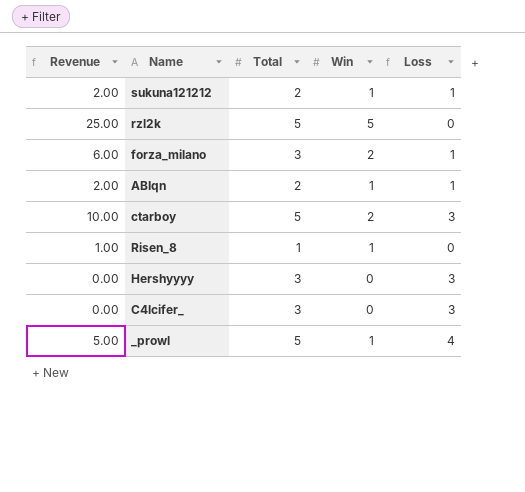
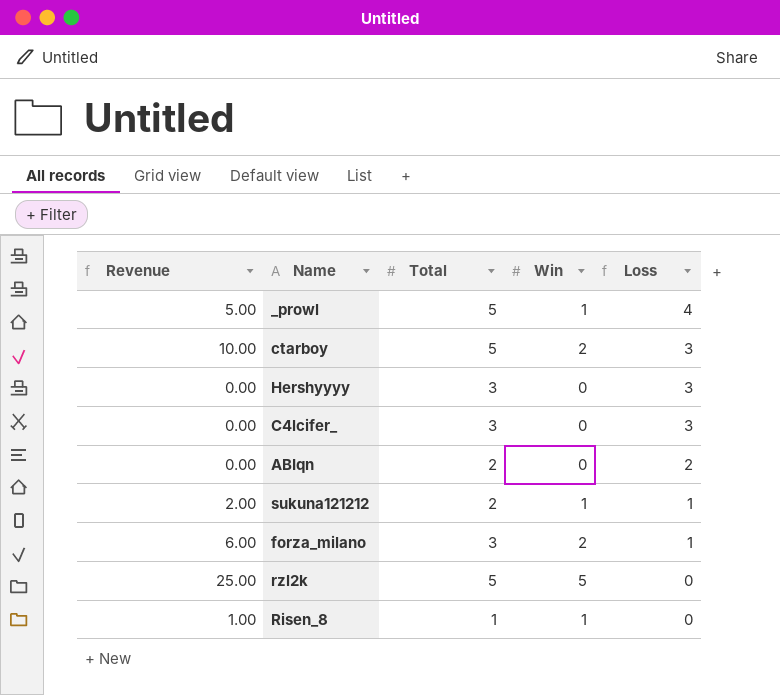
row order: none -> Loss descending
ABIqn | Revenue: 2.00 -> 0.00
ABIqn | Win: 1 -> 0
ABIqn | Loss: 1 -> 2

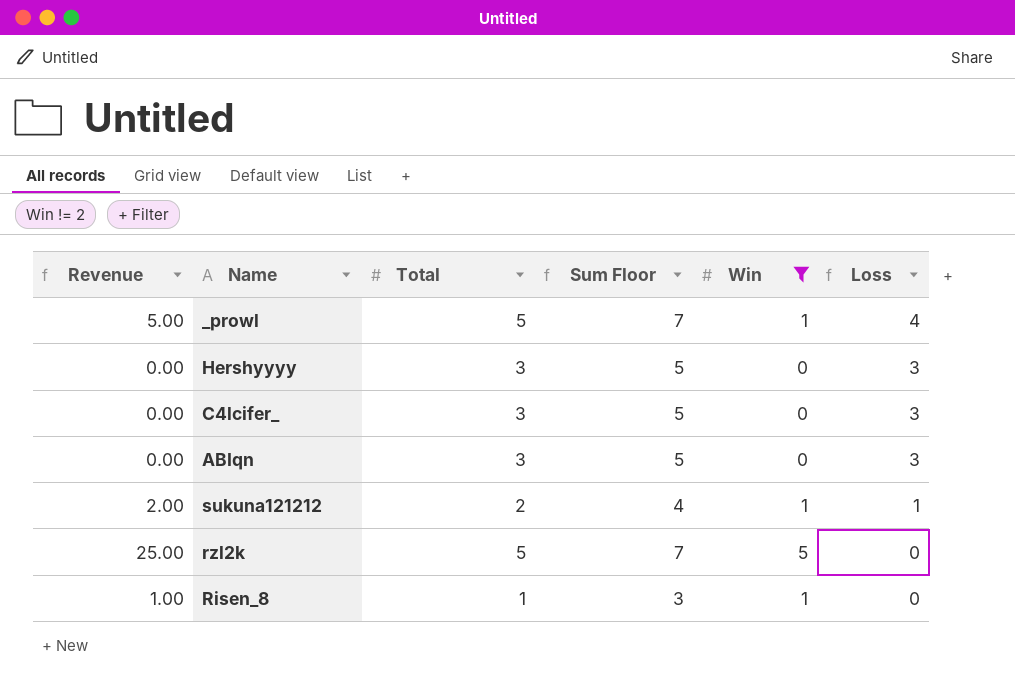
filter: none -> Win != 2
column Sum Floor | formula: none -> [Total] + 2
ABIqn | Total: 2 -> 3
ABIqn | Loss: 2 -> 3

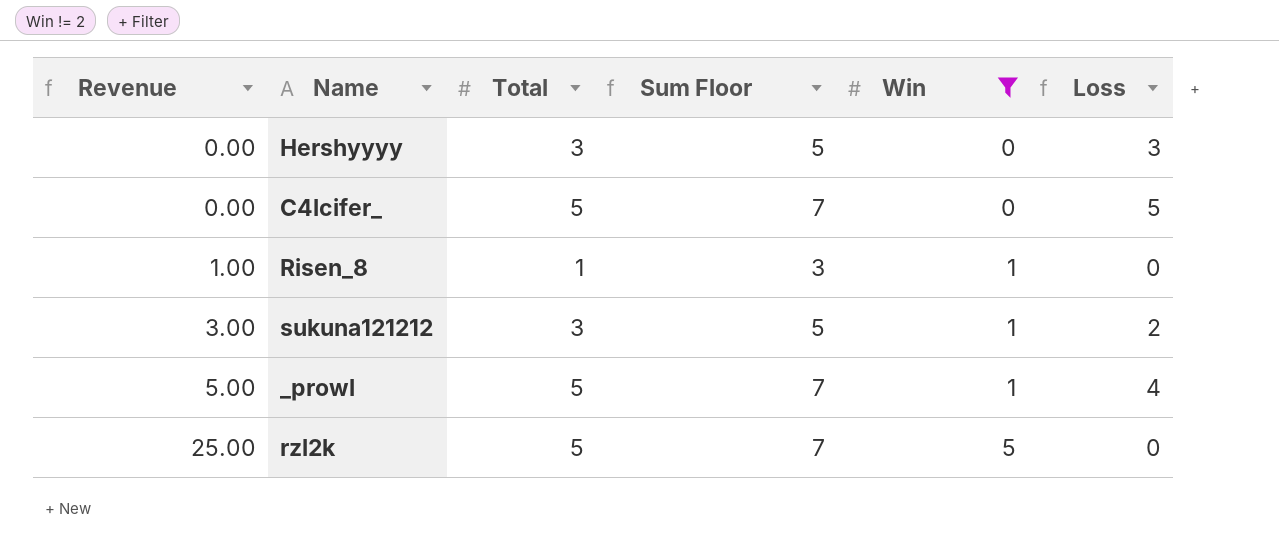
row order: Loss descending -> Revenue ascending
row ABIqn: 0.00 | 3 | 5 | 0 | 3 -> none
C4lcifer_ | Total: 3 -> 5
C4lcifer_ | Sum Floor: 5 -> 7
C4lcifer_ | Loss: 3 -> 5
sukuna121212 | Revenue: 2.00 -> 3.00
sukuna121212 | Total: 2 -> 3
sukuna121212 | Sum Floor: 4 -> 5
sukuna121212 | Loss: 1 -> 2

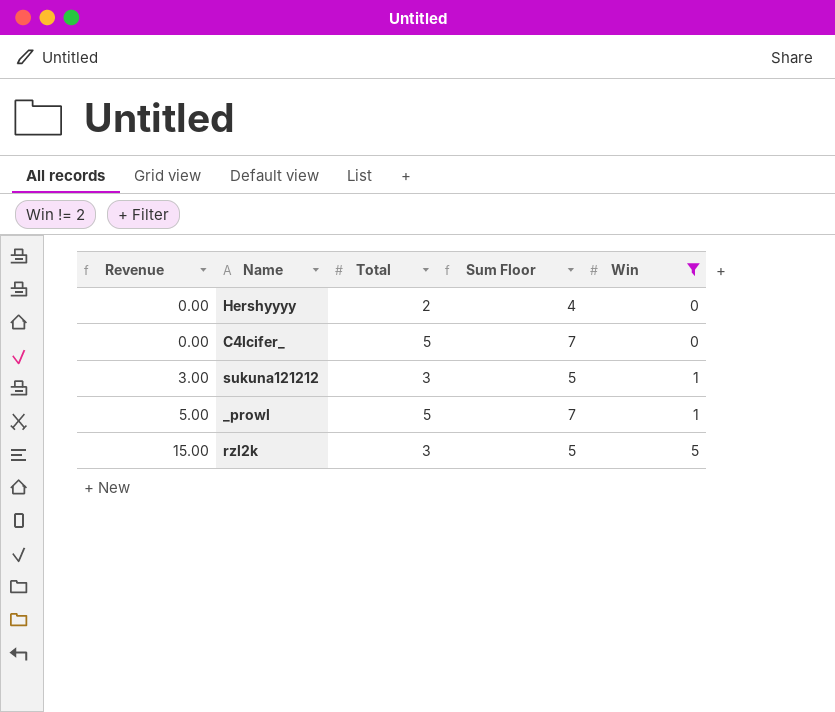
column Loss | formula: [Total] - [Win] -> none
row Risen_8: 1.00 | 1 | 3 | 1 | 0 -> none
Hershyyyy | Total: 3 -> 2
Hershyyyy | Sum Floor: 5 -> 4
rzl2k | Revenue: 25.00 -> 15.00
rzl2k | Total: 5 -> 3
rzl2k | Sum Floor: 7 -> 5

